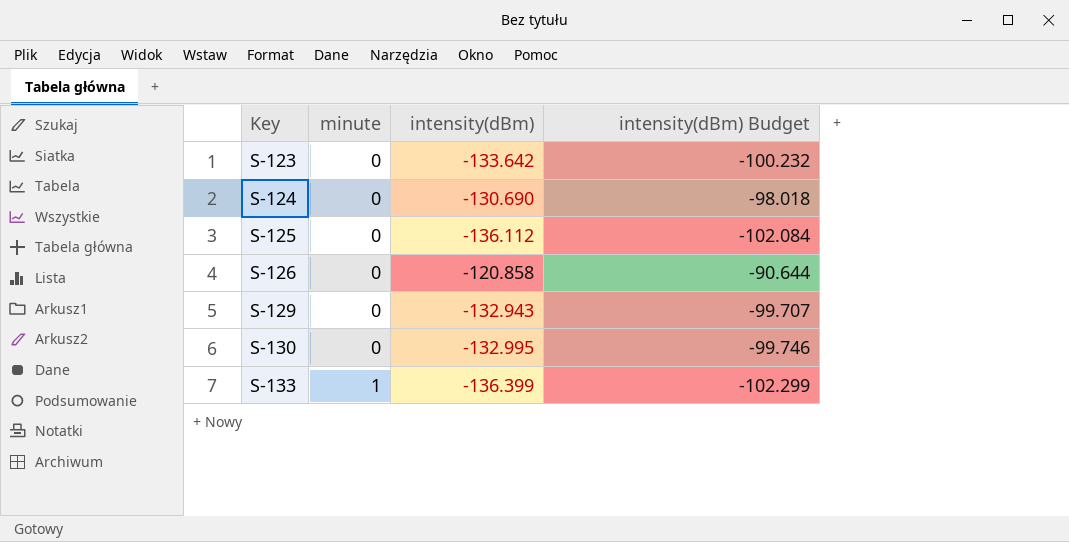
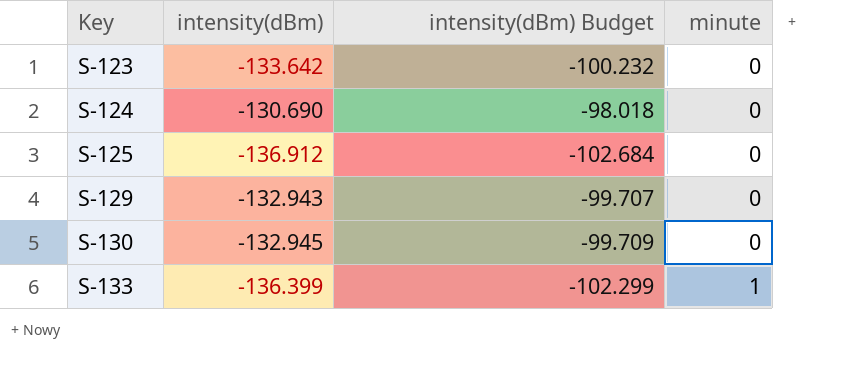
column minute | position: 2 -> 4
row S-126: 0 | -120.858 | -90.644 -> none
S-125 | intensity(dBm): -136.112 -> -136.912
S-125 | intensity(dBm) Budget: -102.084 -> -102.684
S-130 | intensity(dBm): -132.995 -> -132.945
S-130 | intensity(dBm) Budget: -99.746 -> -99.709

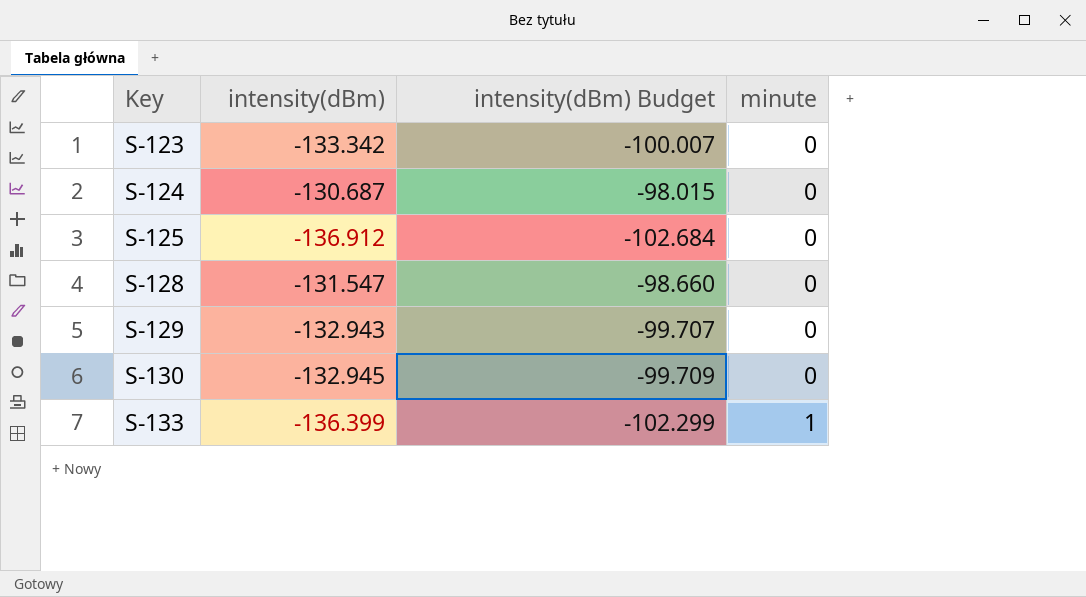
S-123 | intensity(dBm): -133.642 -> -133.342
S-123 | intensity(dBm) Budget: -100.232 -> -100.007
S-124 | intensity(dBm): -130.690 -> -130.687
S-124 | intensity(dBm) Budget: -98.018 -> -98.015
row S-128: none -> -131.547 | -98.660 | 0

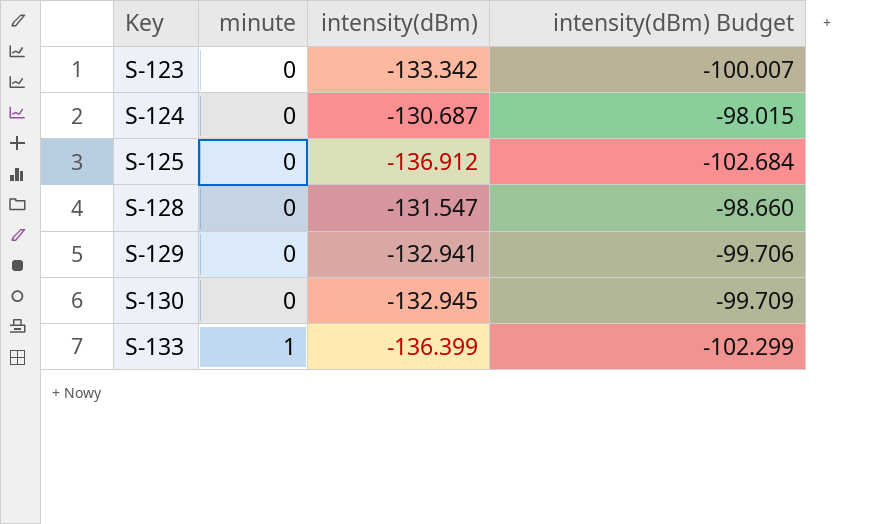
column minute | position: 4 -> 2
S-129 | intensity(dBm): -132.943 -> -132.941
S-129 | intensity(dBm) Budget: -99.707 -> -99.706

